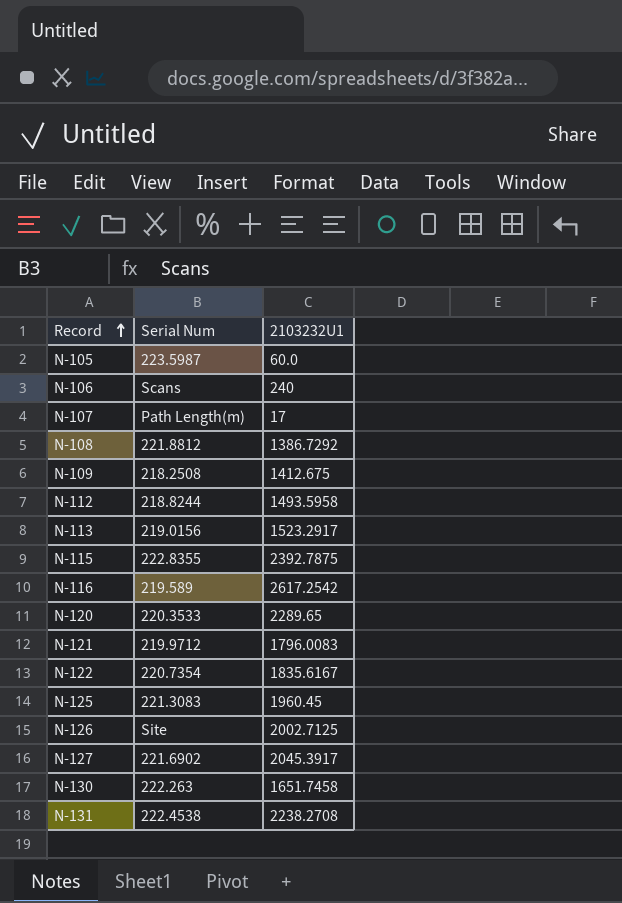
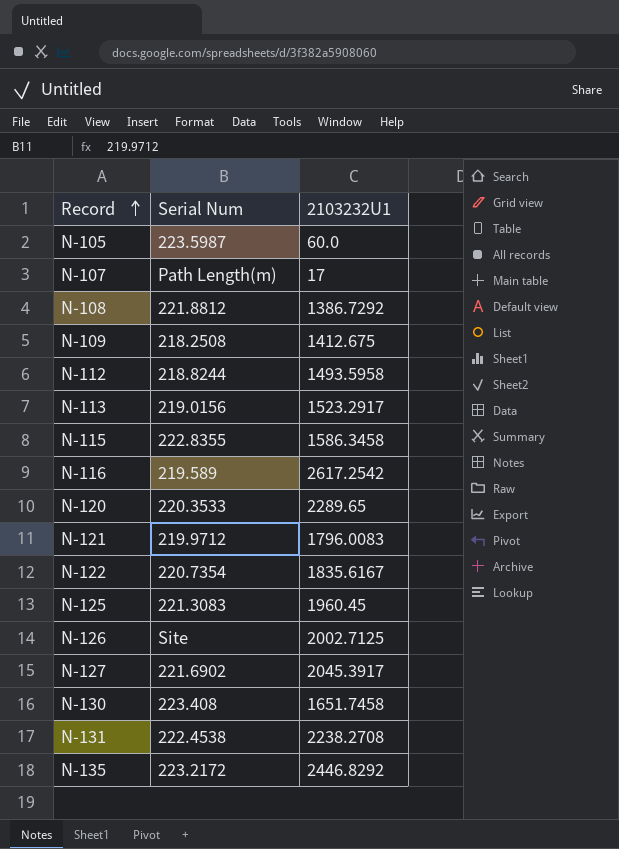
row N-106: Scans | 240 -> none
N-115 | 2103232U1: 2392.7875 -> 1586.3458
N-130 | Serial Num: 222.263 -> 223.408
row N-135: none -> 223.2172 | 2446.8292

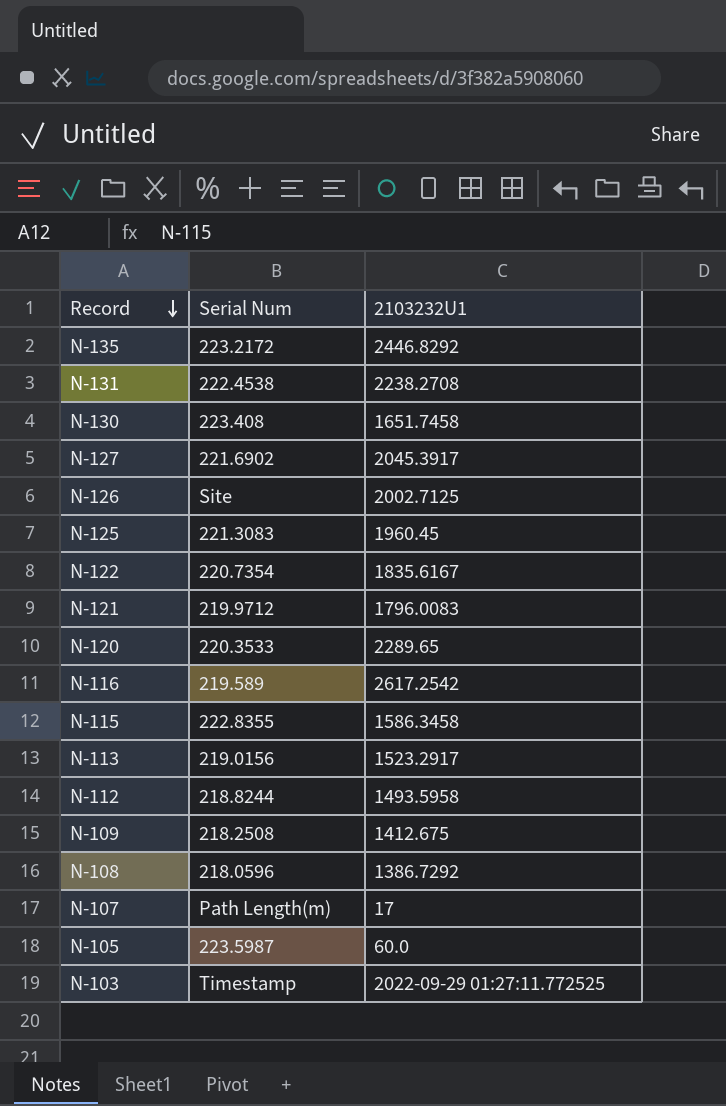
row order: Record ascending -> Record descending
N-108 | Serial Num: 221.8812 -> 218.0596
row N-103: none -> Timestamp | 2022-09-29 01:27:11.772525

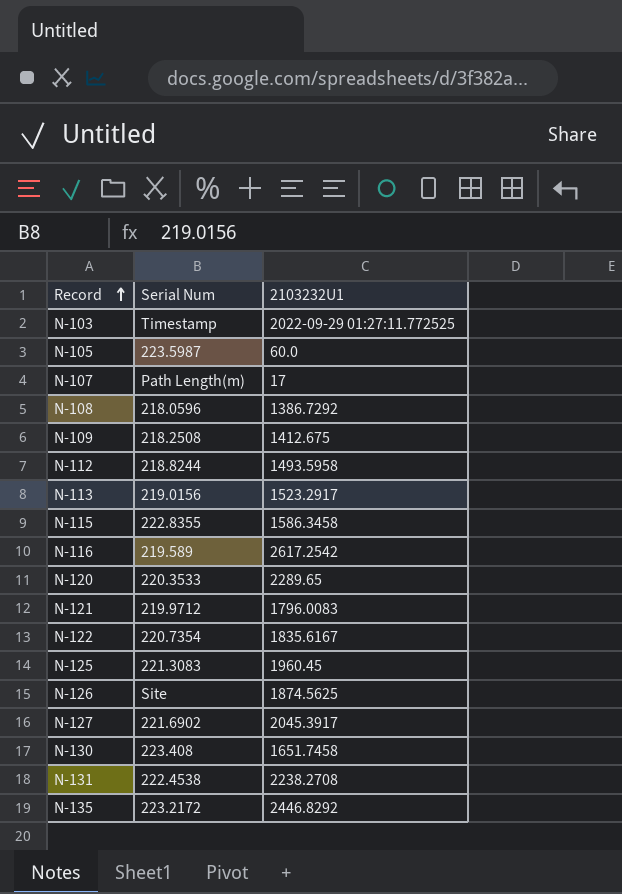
row order: Record descending -> Record ascending
N-126 | 2103232U1: 2002.7125 -> 1874.5625

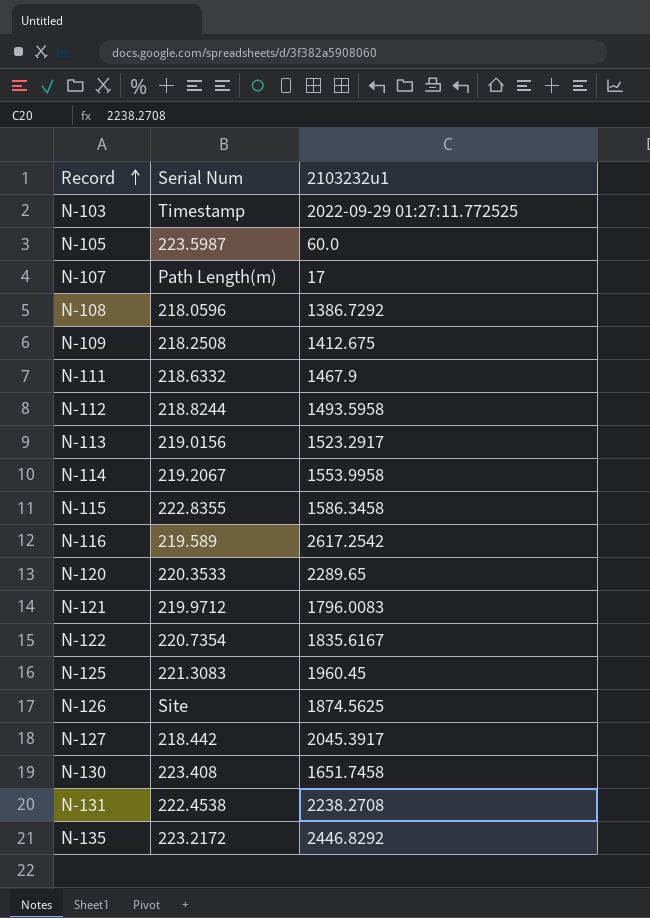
column name: 2103232U1 -> 2103232u1
row N-111: none -> 218.6332 | 1467.9
row N-114: none -> 219.2067 | 1553.9958
N-127 | Serial Num: 221.6902 -> 218.442

